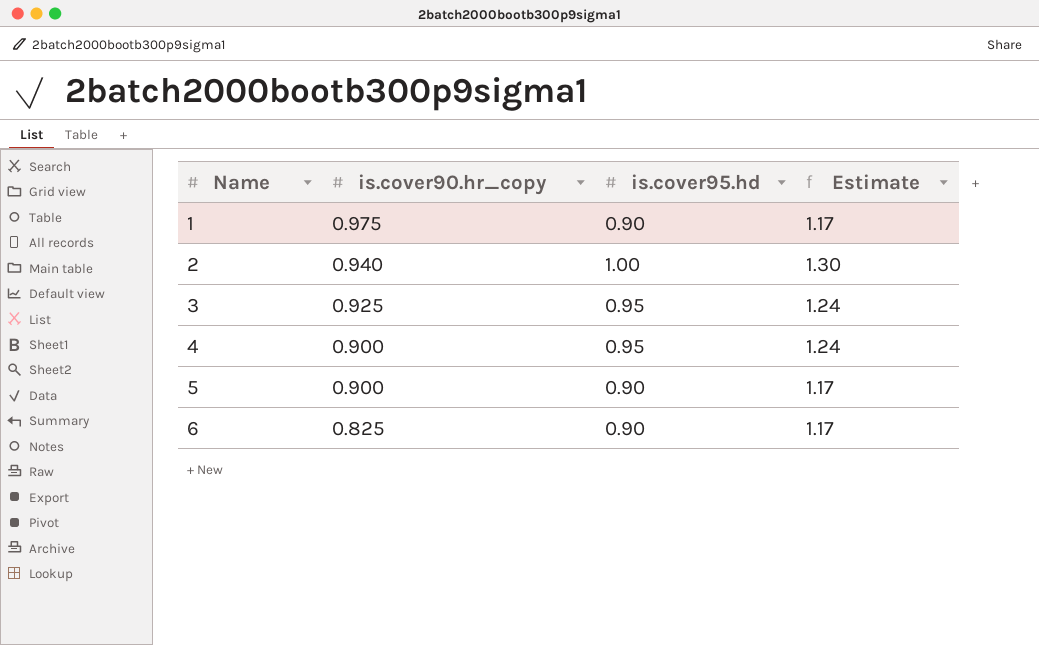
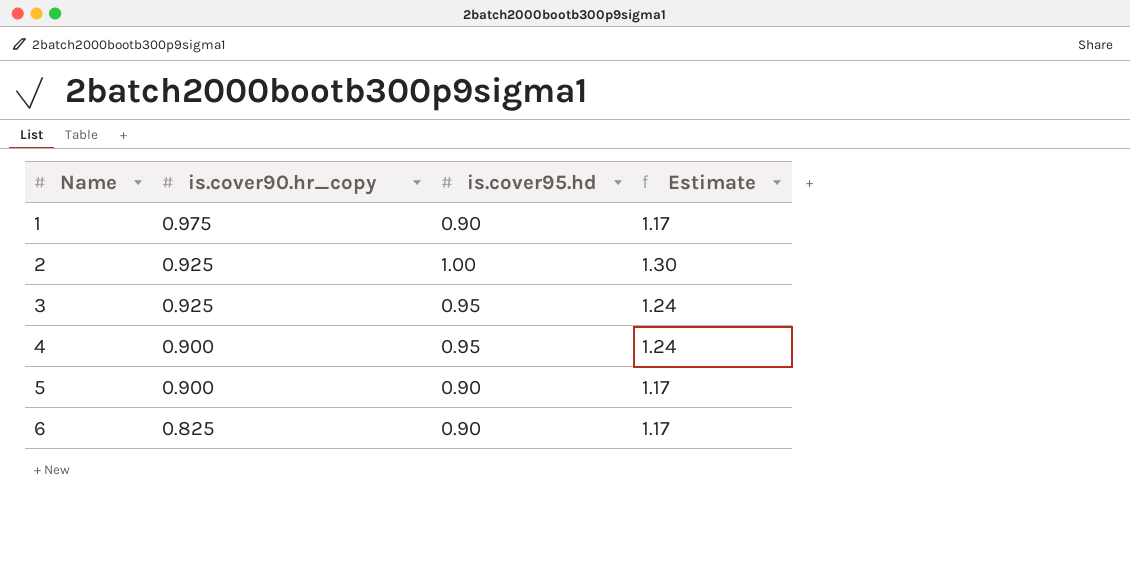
2 | is.cover90.hr_copy: 0.940 -> 0.925

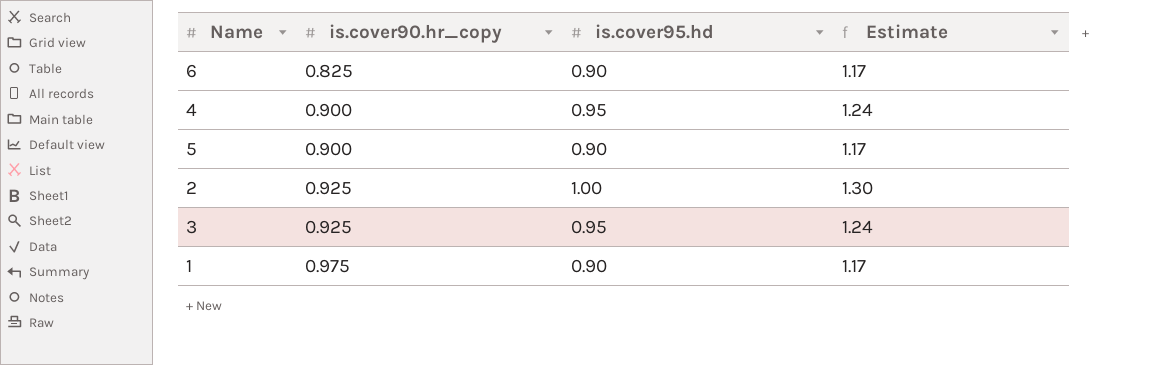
row order: Name ascending -> is.cover90.hr_copy ascending

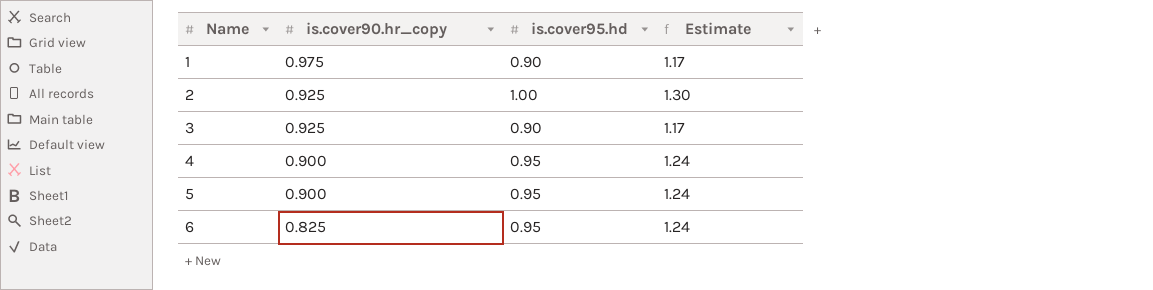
row order: is.cover90.hr_copy ascending -> Name ascending
3 | is.cover95.hd: 0.95 -> 0.90
3 | Estimate: 1.24 -> 1.17
5 | is.cover95.hd: 0.90 -> 0.95
5 | Estimate: 1.17 -> 1.24
6 | is.cover95.hd: 0.90 -> 0.95
6 | Estimate: 1.17 -> 1.24

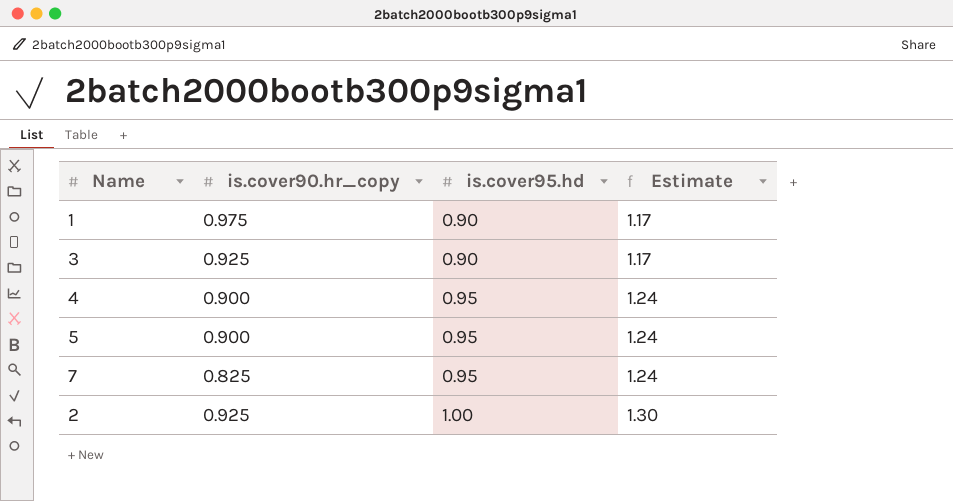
row order: Name ascending -> is.cover95.hd ascending
row 6: 0.825 | 0.95 | 1.24 -> none
row 7: none -> 0.825 | 0.95 | 1.24

